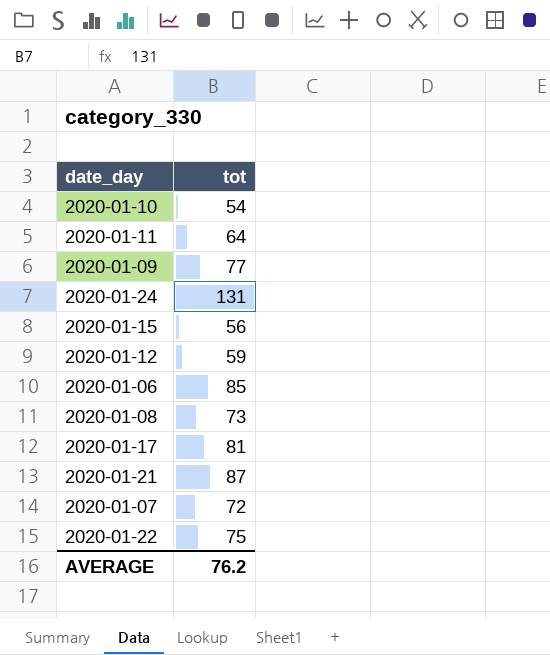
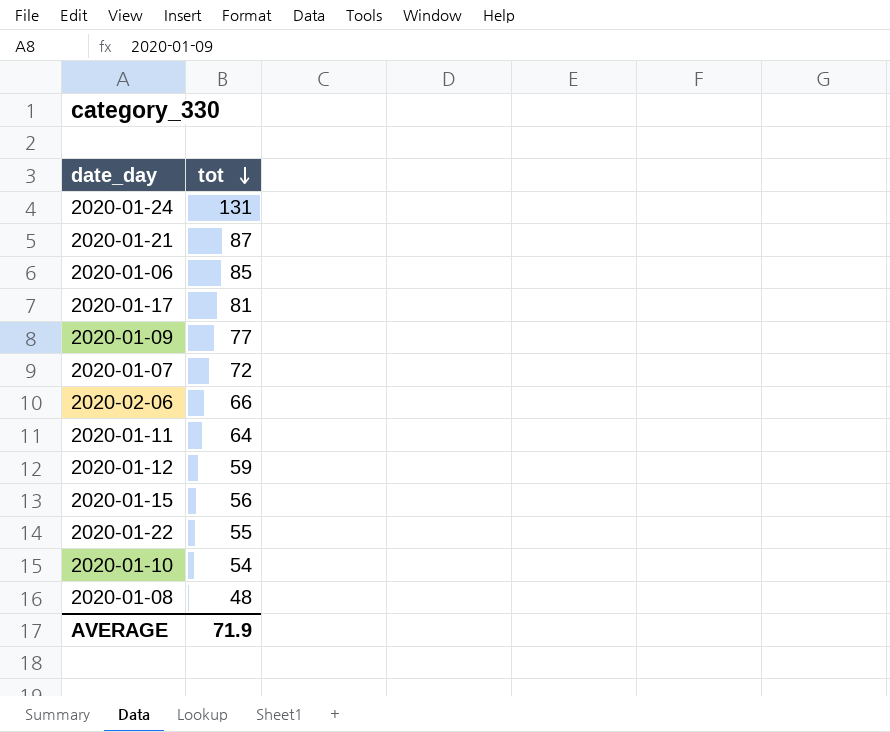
row order: none -> tot descending
row 2020-02-06: none -> 66
2020-01-22 | tot: 75 -> 55
2020-01-08 | tot: 73 -> 48
AVERAGE | tot: 76.2 -> 71.9

